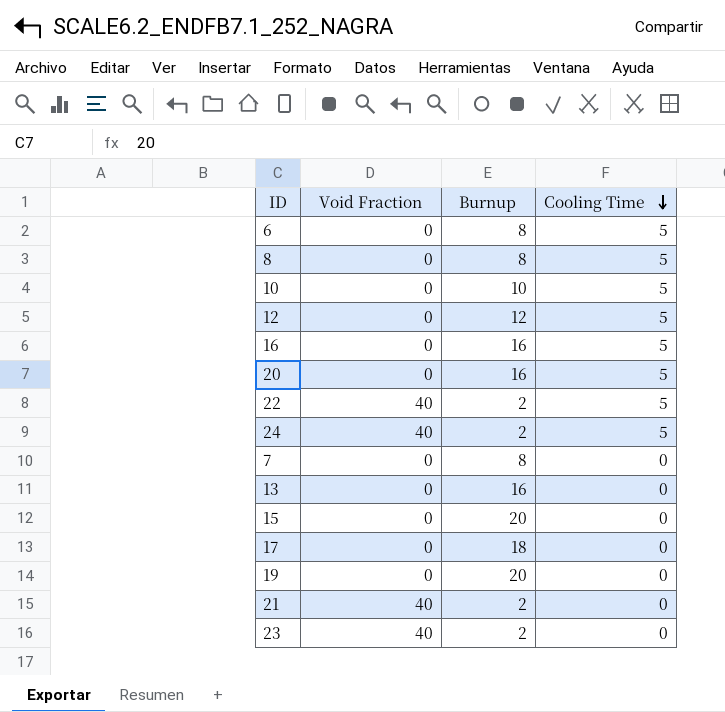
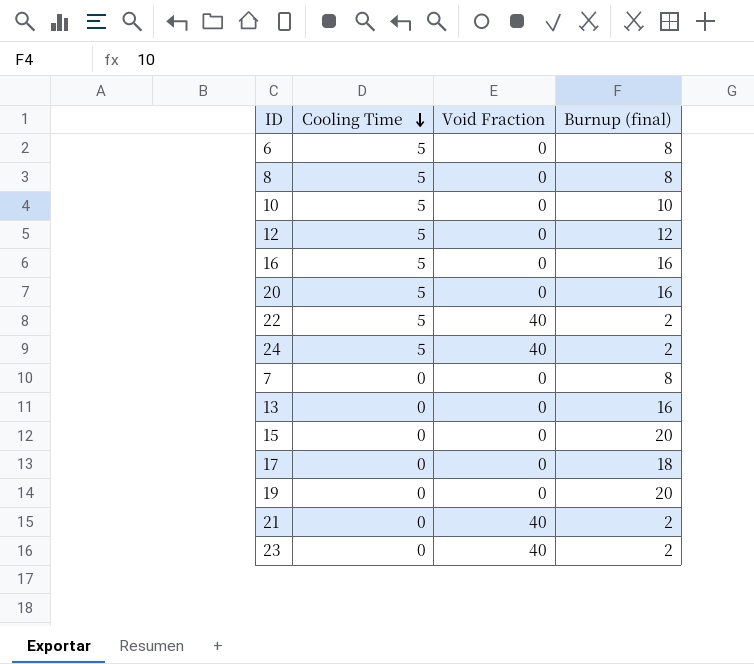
column Cooling Time | position: 4 -> 2
column name: Burnup -> Burnup (final)

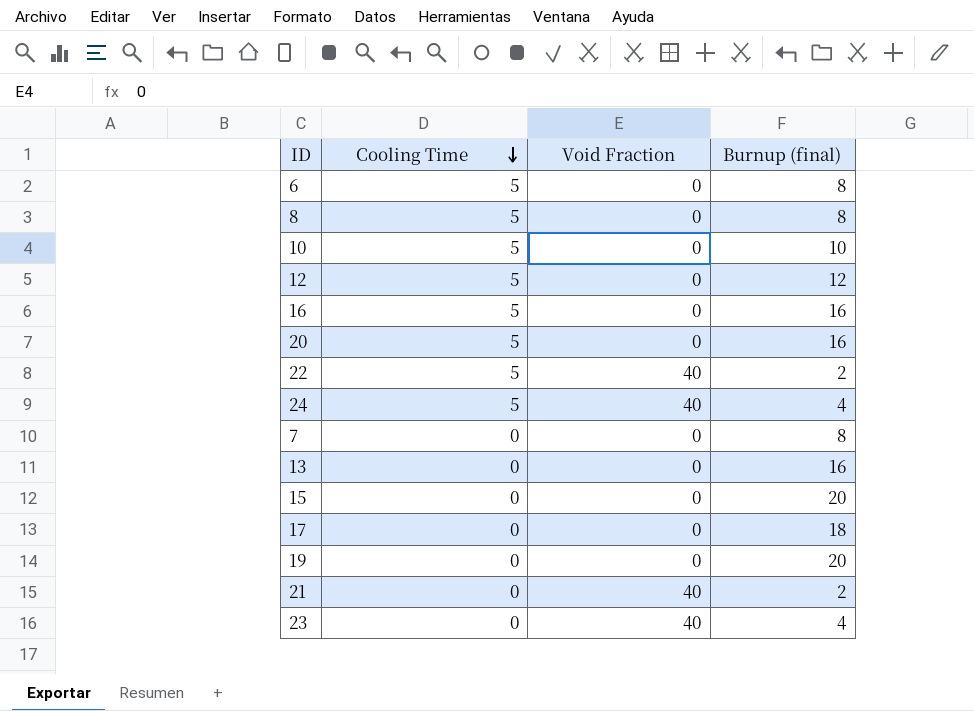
24 | Burnup (final): 2 -> 4
23 | Burnup (final): 2 -> 4

